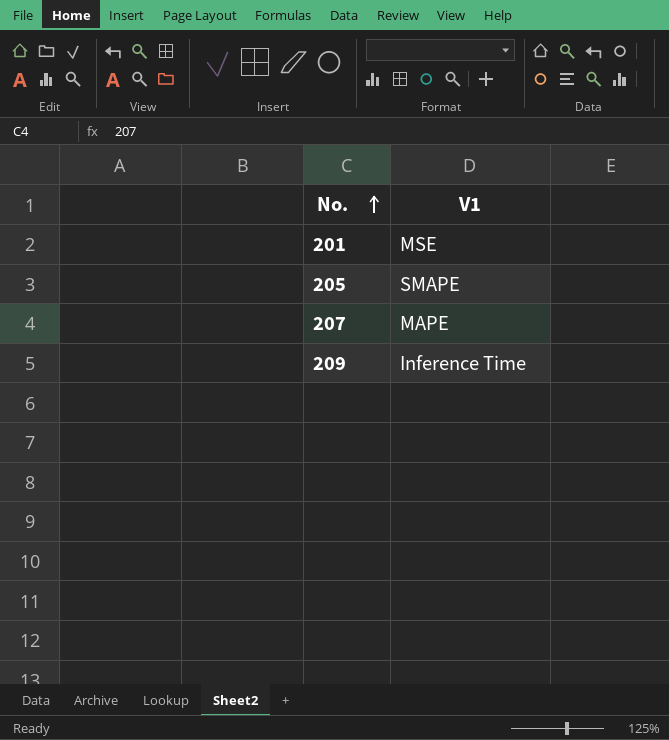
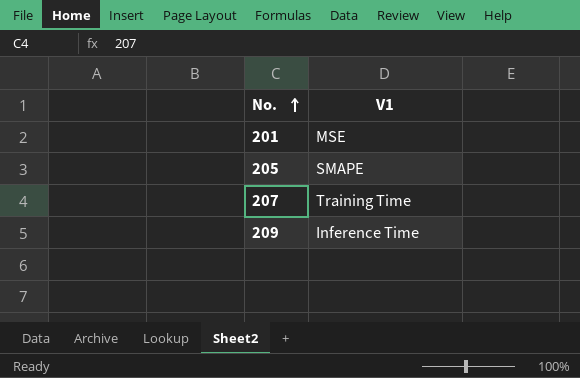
207 | V1: MAPE -> Training Time

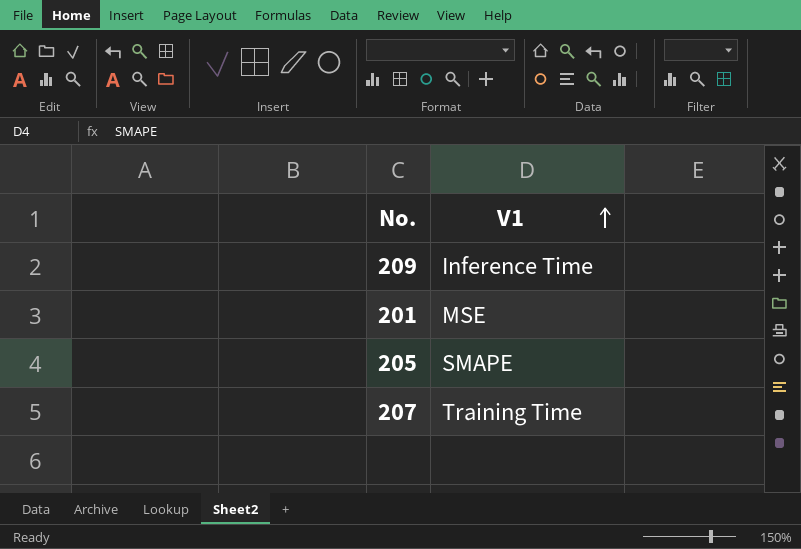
row order: No. ascending -> V1 ascending

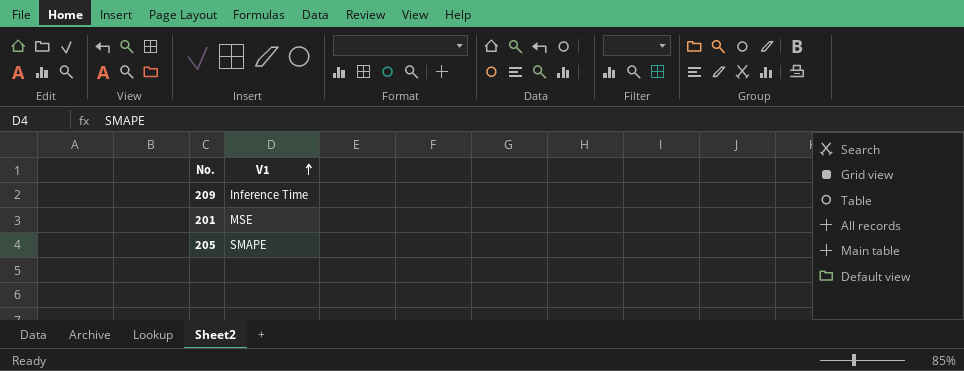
row 207: Training Time -> none

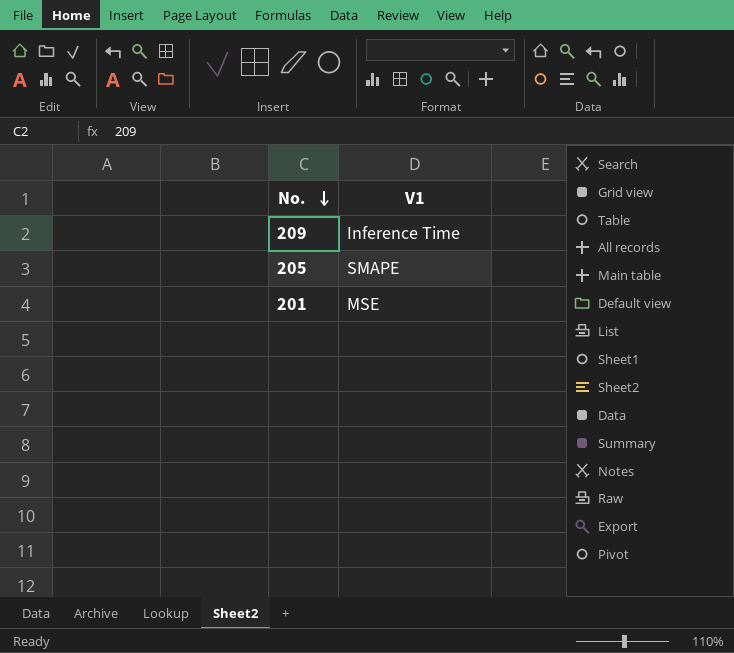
row order: V1 ascending -> No. descending

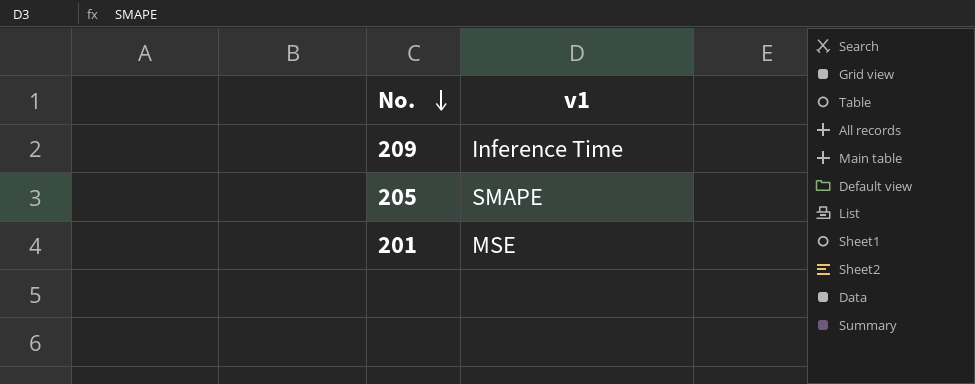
column name: V1 -> v1

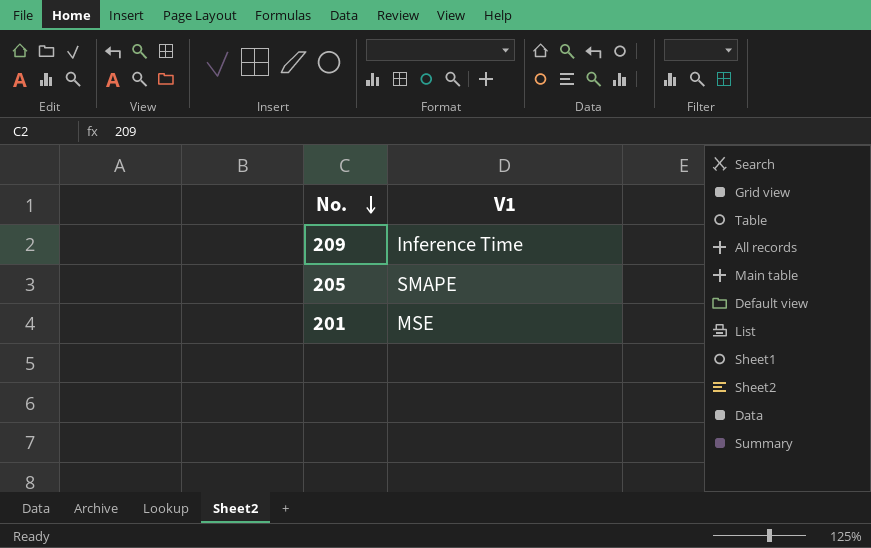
column name: v1 -> V1

